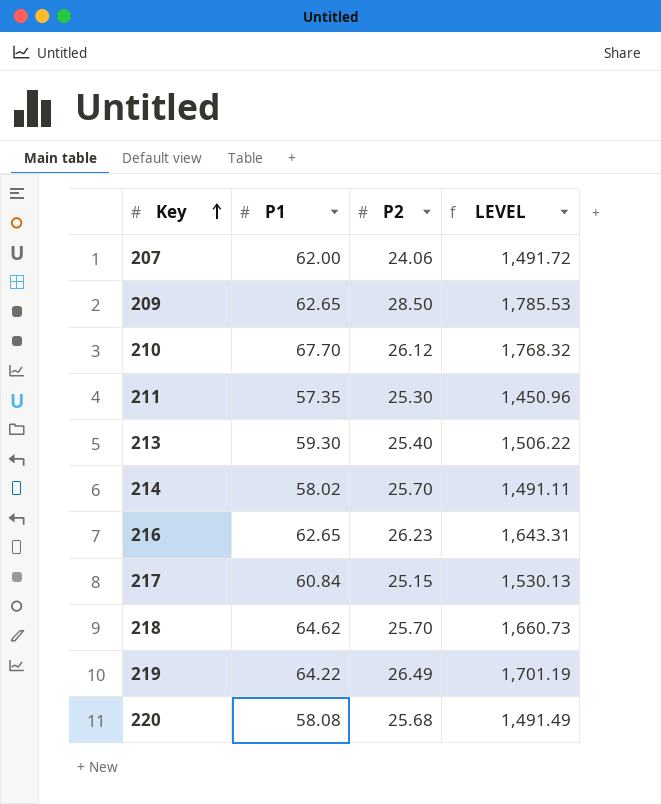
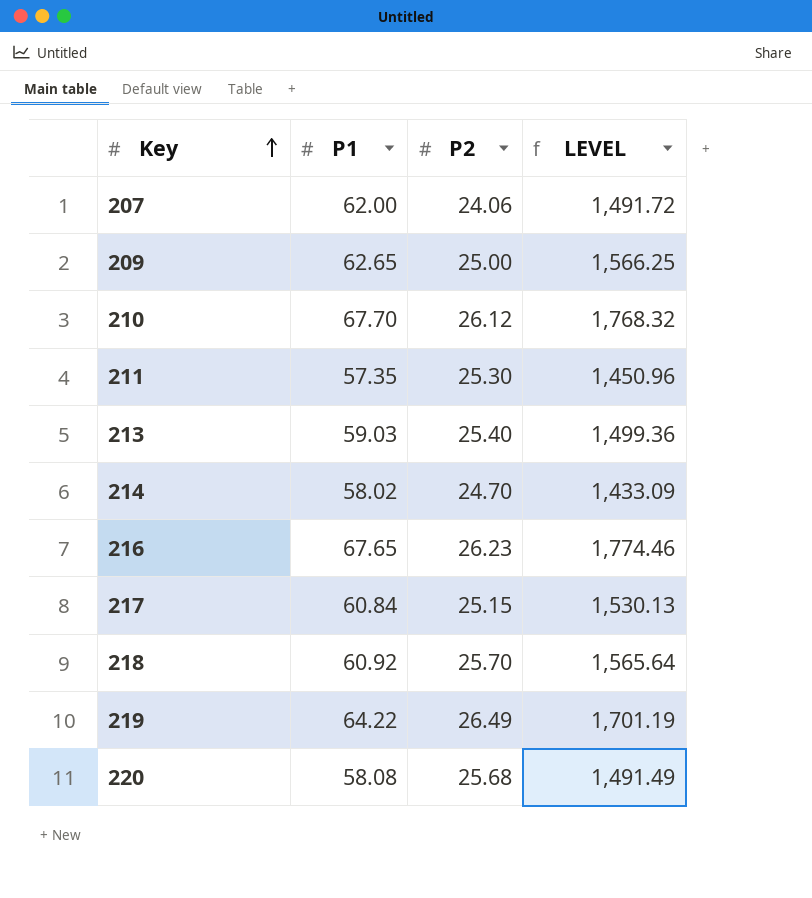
209 | P2: 28.50 -> 25.00
209 | LEVEL: 1,785.53 -> 1,566.25
213 | P1: 59.30 -> 59.03
213 | LEVEL: 1,506.22 -> 1,499.36
214 | P2: 25.70 -> 24.70
214 | LEVEL: 1,491.11 -> 1,433.09
216 | P1: 62.65 -> 67.65
216 | LEVEL: 1,643.31 -> 1,774.46
218 | P1: 64.62 -> 60.92
218 | LEVEL: 1,660.73 -> 1,565.64

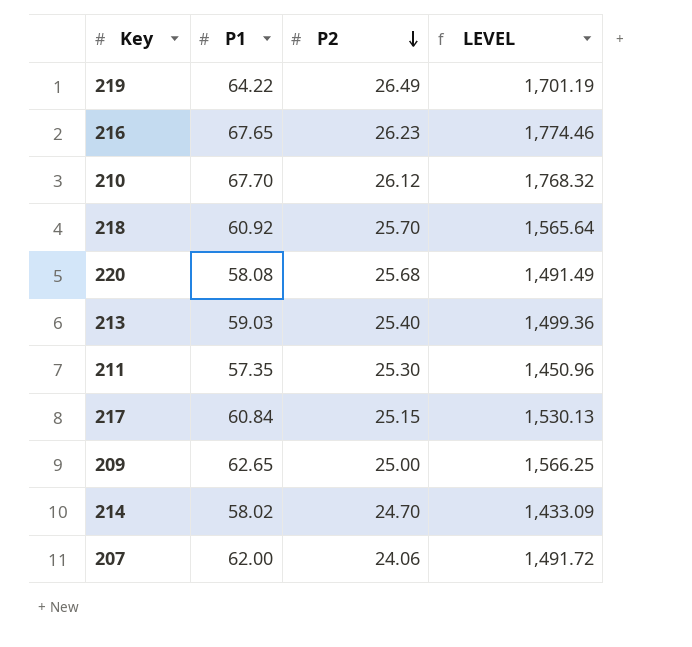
row order: Key ascending -> P2 descending

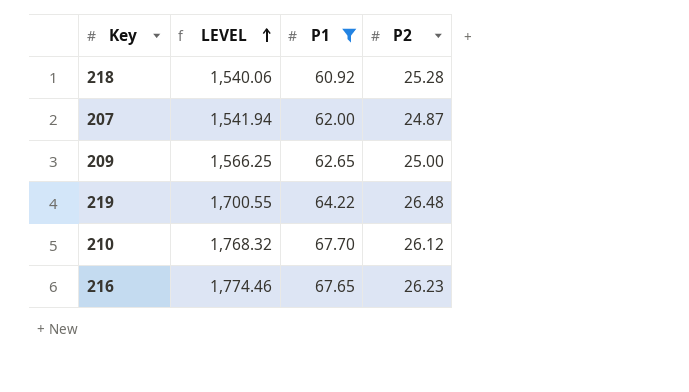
filter: none -> P1 >= 60.92
row order: P2 descending -> LEVEL ascending
column LEVEL | position: 4 -> 2
218 | LEVEL: 1,565.64 -> 1,540.06
218 | P2: 25.70 -> 25.28
207 | LEVEL: 1,491.72 -> 1,541.94
207 | P2: 24.06 -> 24.87
219 | LEVEL: 1,701.19 -> 1,700.55
219 | P2: 26.49 -> 26.48

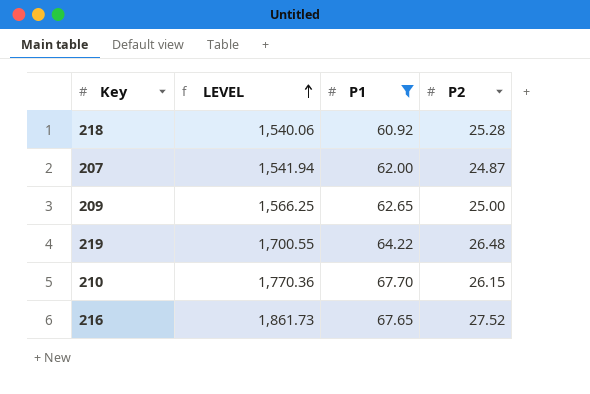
210 | LEVEL: 1,768.32 -> 1,770.36
210 | P2: 26.12 -> 26.15
216 | LEVEL: 1,774.46 -> 1,861.73
216 | P2: 26.23 -> 27.52

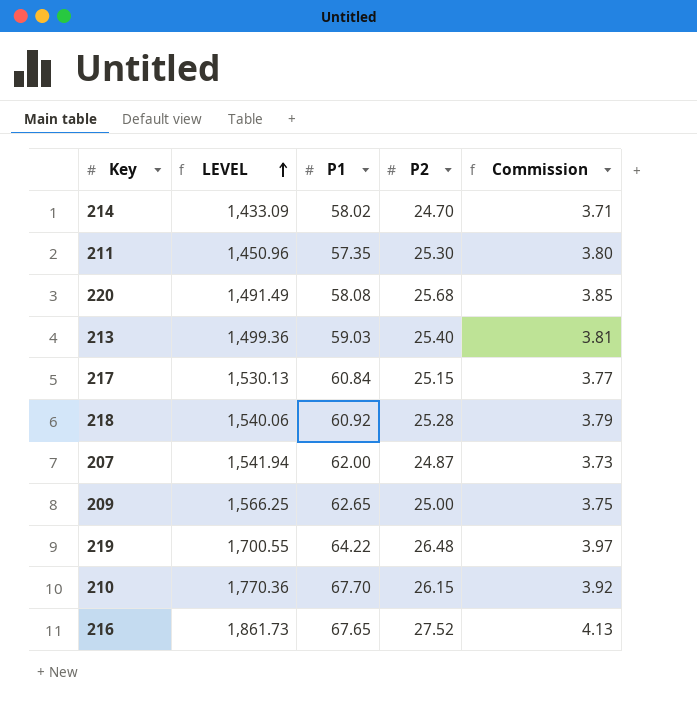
filter: P1 >= 60.92 -> none
column Commission | formula: none -> [P2] * 0.15

